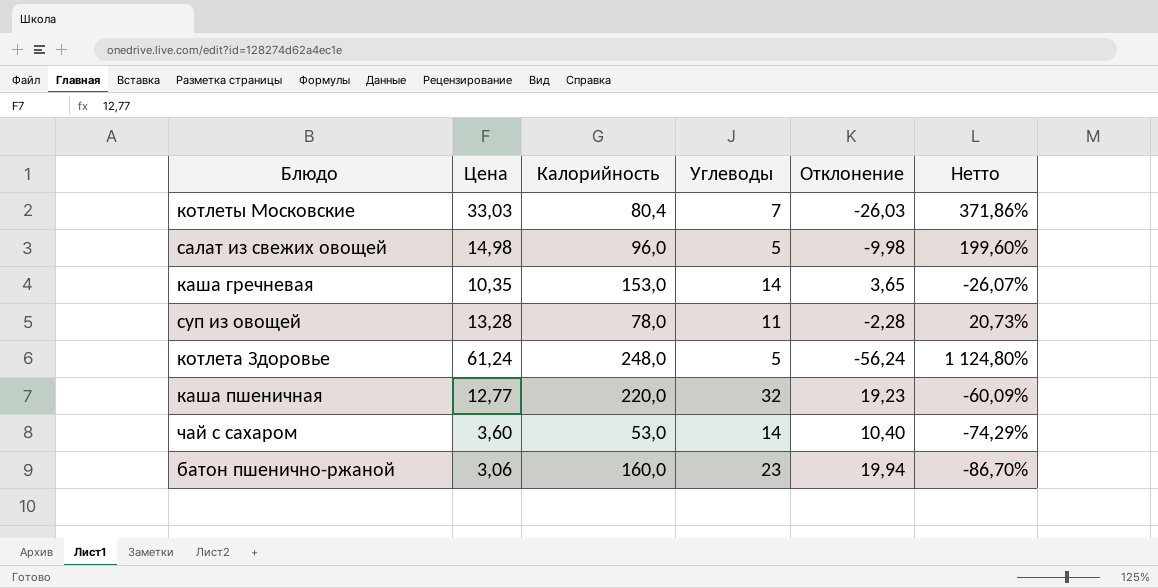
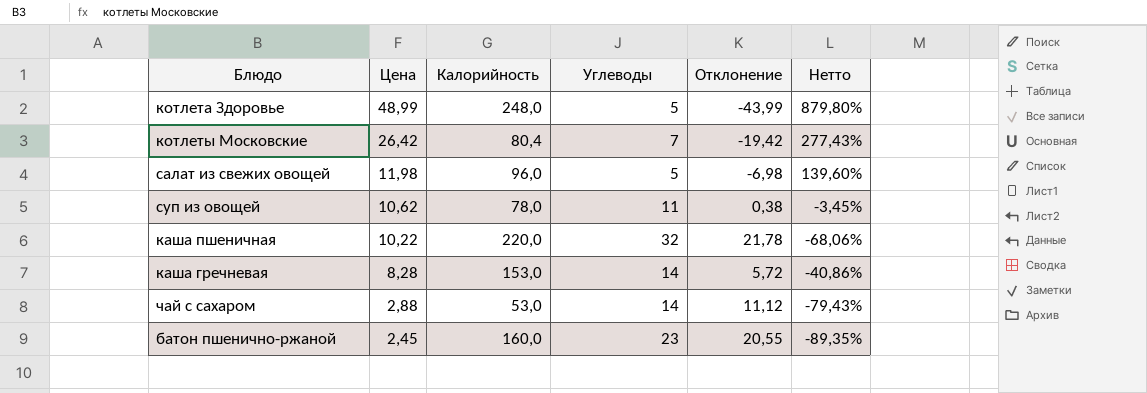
row order: none -> Цена descending
котлета Здоровье | Цена: 61,24 -> 48,99
котлета Здоровье | Отклонение: -56,24 -> -43,99
котлета Здоровье | Нетто: 1 124,80% -> 879,80%
котлеты Московские | Цена: 33,03 -> 26,42
котлеты Московские | Отклонение: -26,03 -> -19,42
котлеты Московские | Нетто: 371,86% -> 277,43%
салат из свежих овощей | Цена: 14,98 -> 11,98
салат из свежих овощей | Отклонение: -9,98 -> -6,98
салат из свежих овощей | Нетто: 199,60% -> 139,60%
суп из овощей | Цена: 13,28 -> 10,62
суп из овощей | Отклонение: -2,28 -> 0,38
суп из овощей | Нетто: 20,73% -> -3,45%
каша пшеничная | Цена: 12,77 -> 10,22
каша пшеничная | Отклонение: 19,23 -> 21,78
каша пшеничная | Нетто: -60,09% -> -68,06%
каша гречневая | Цена: 10,35 -> 8,28
каша гречневая | Отклонение: 3,65 -> 5,72
каша гречневая | Нетто: -26,07% -> -40,86%
чай с сахаром | Цена: 3,60 -> 2,88
чай с сахаром | Отклонение: 10,40 -> 11,12
чай с сахаром | Нетто: -74,29% -> -79,43%
батон пшенично-ржаной | Цена: 3,06 -> 2,45
батон пшенично-ржаной | Отклонение: 19,94 -> 20,55
батон пшенично-ржаной | Нетто: -86,70% -> -89,35%

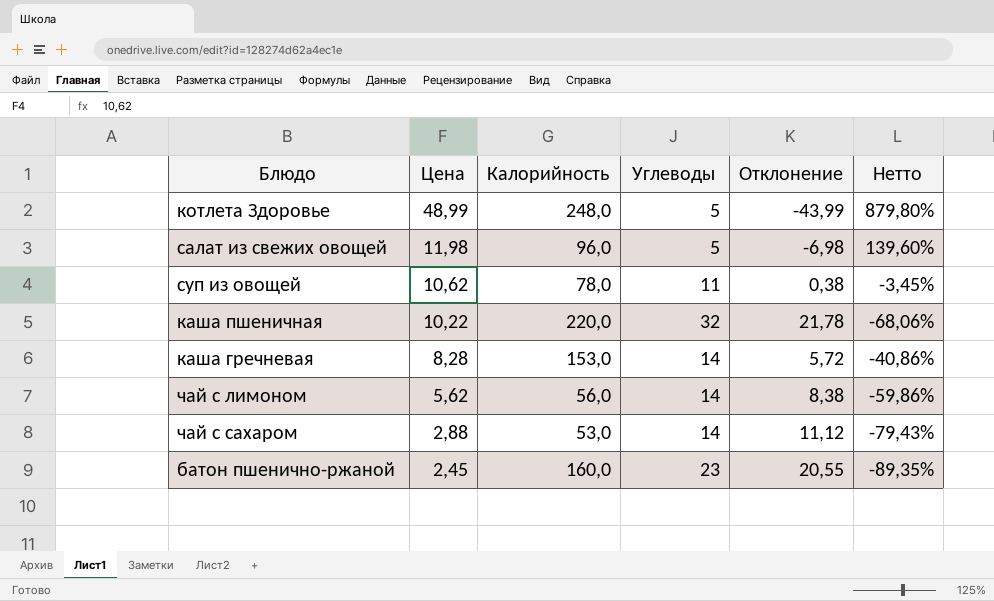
row котлеты Московские: 26,42 | 80,4 | 7 | -19,42 | 277,43% -> none
row чай с лимоном: none -> 5,62 | 56,0 | 14 | 8,38 | -59,86%

